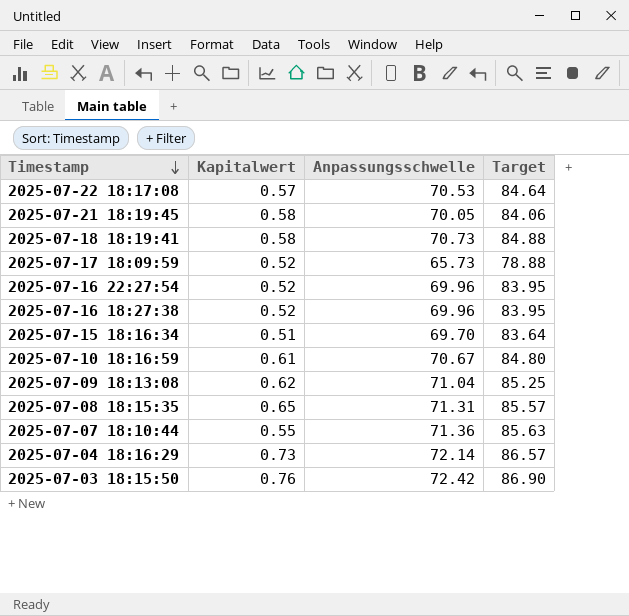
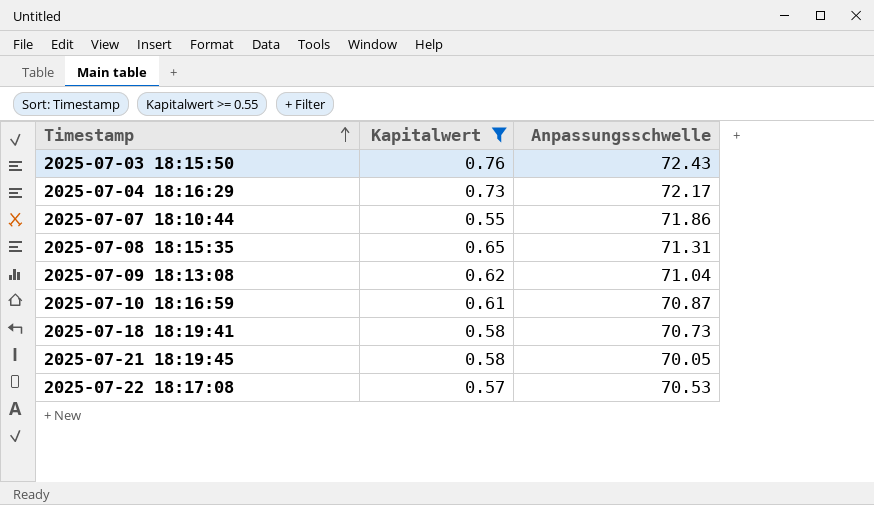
filter: none -> Kapitalwert >= 0.55
row order: Timestamp descending -> Timestamp ascending
column Target | formula: [Anpassungsschwelle] * 1.2 -> none
2025-07-03 18:15:50 | Anpassungsschwelle: 72.42 -> 72.43
2025-07-04 18:16:29 | Anpassungsschwelle: 72.14 -> 72.17
2025-07-07 18:10:44 | Anpassungsschwelle: 71.36 -> 71.86
2025-07-10 18:16:59 | Anpassungsschwelle: 70.67 -> 70.87

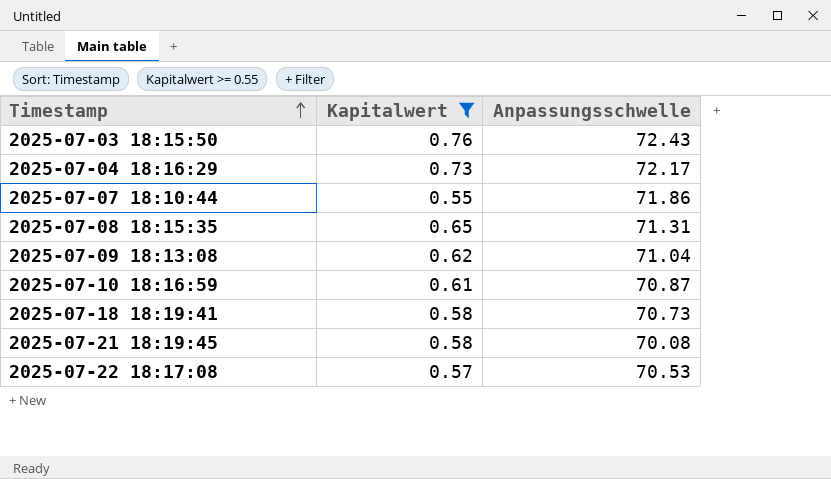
2025-07-21 18:19:45 | Anpassungsschwelle: 70.05 -> 70.08

